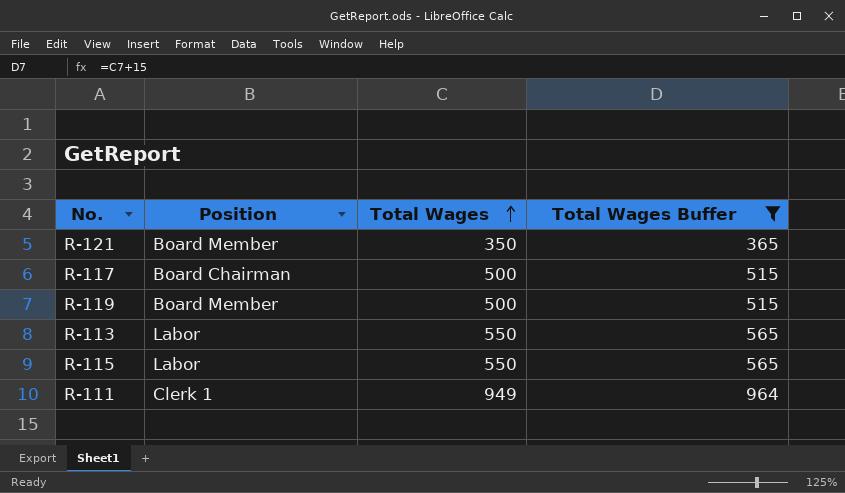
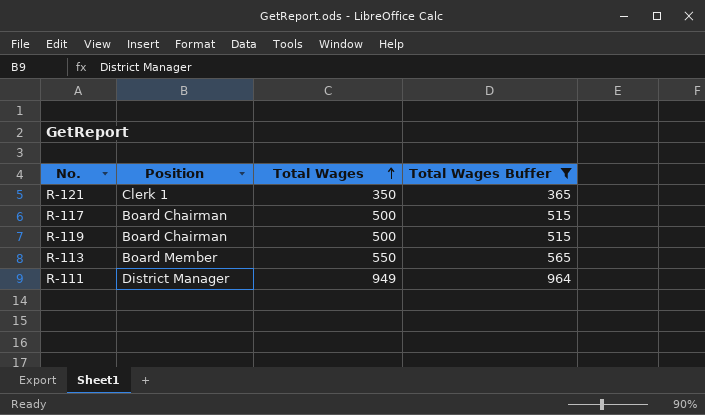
row R-115: Labor | 550 | 565 -> none
R-121 | Position: Board Member -> Clerk 1
R-119 | Position: Board Member -> Board Chairman
R-113 | Position: Labor -> Board Member
R-111 | Position: Clerk 1 -> District Manager

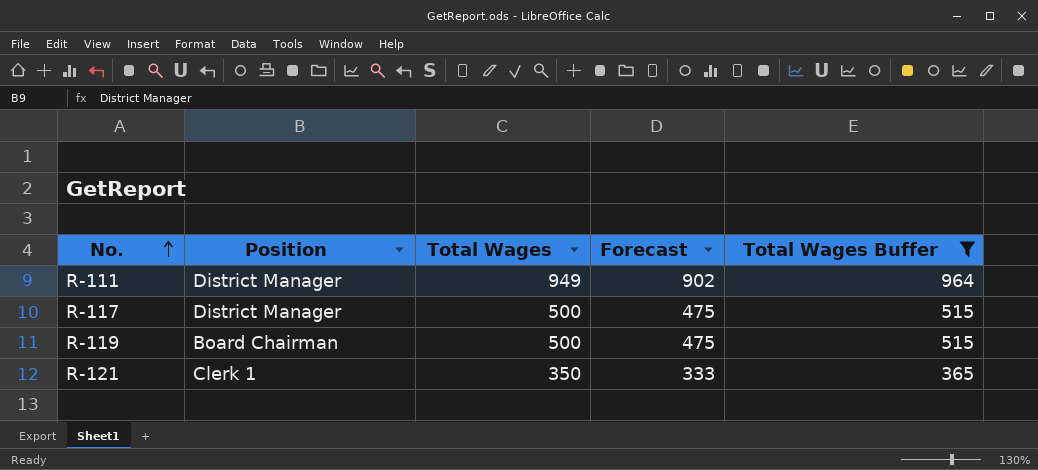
row order: Total Wages ascending -> No. ascending
column Forecast | formula: none -> [Total Wages] * 0.95
row R-113: Board Member | 550 | 565 -> none
R-117 | Position: Board Chairman -> District Manager

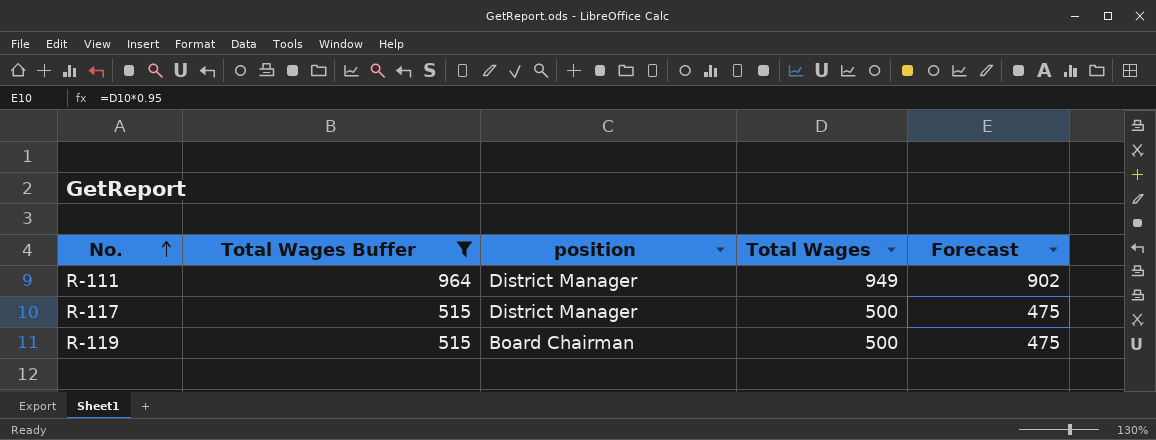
column Total Wages Buffer | position: 5 -> 2
column name: Position -> position
row R-121: Clerk 1 | 350 | 333 | 365 -> none

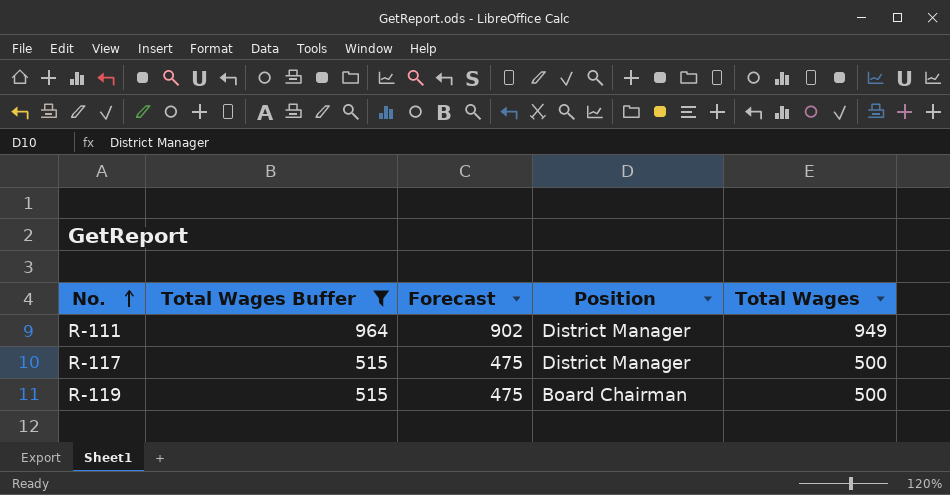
column Forecast | position: 5 -> 3
column name: position -> Position

